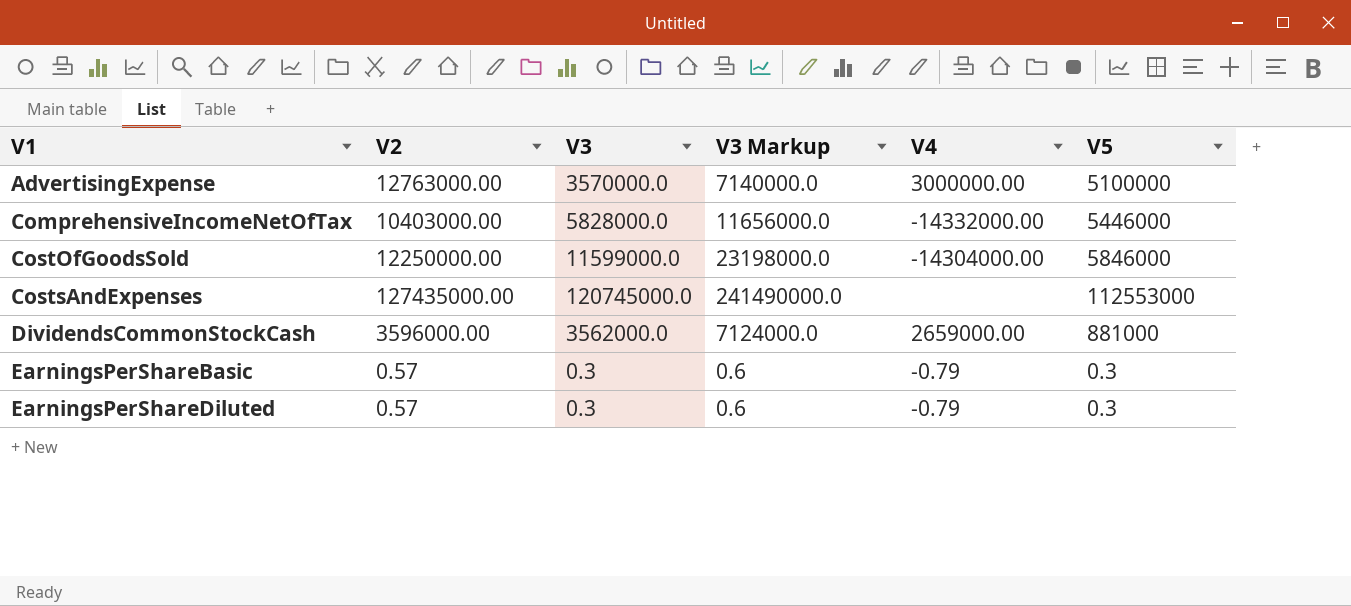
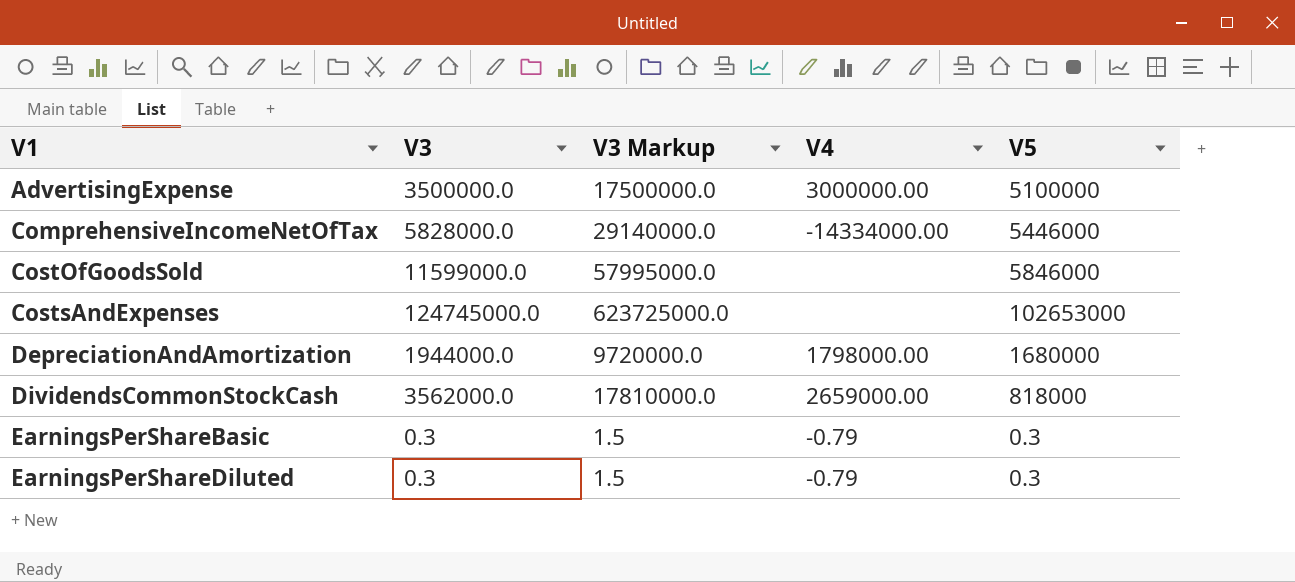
column V2 | position: 2 -> none
column V3 Markup | formula: [V3] * 2 -> [V3] * 5
AdvertisingExpense | V3: 3570000.0 -> 3500000.0
ComprehensiveIncomeNetOfTax | V4: -14332000.00 -> -14334000.00
CostOfGoodsSold | V4: -14304000.00 -> none
CostsAndExpenses | V3: 120745000.0 -> 124745000.0
CostsAndExpenses | V5: 112553000 -> 102653000
row DepreciationAndAmortization: none -> 1944000.0 | 9720000.0 | 1798000.00 | 1680000
DividendsCommonStockCash | V5: 881000 -> 818000

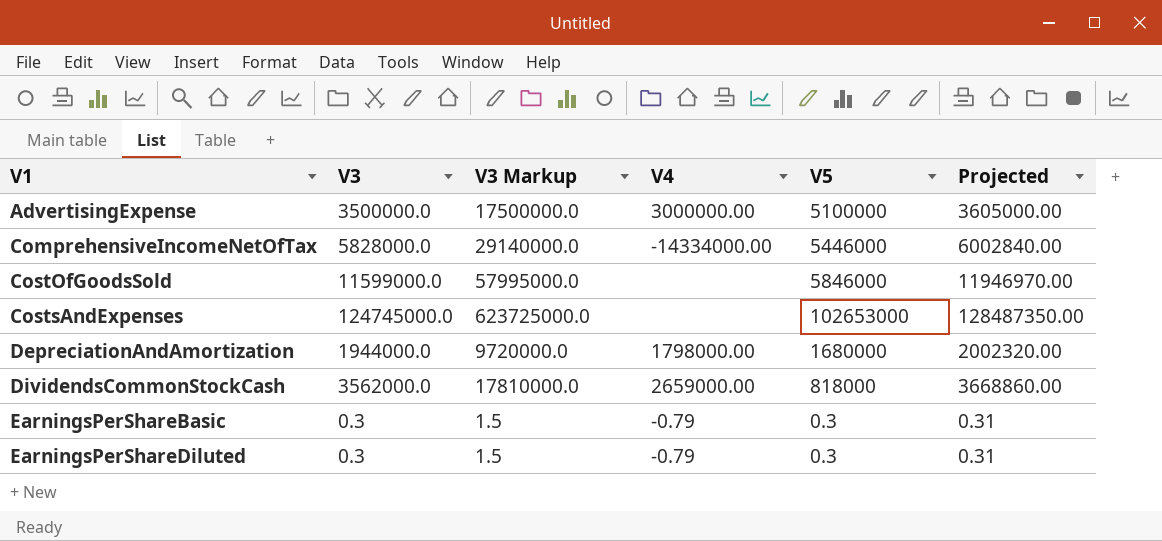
column Projected | formula: none -> [V3] * 1.03

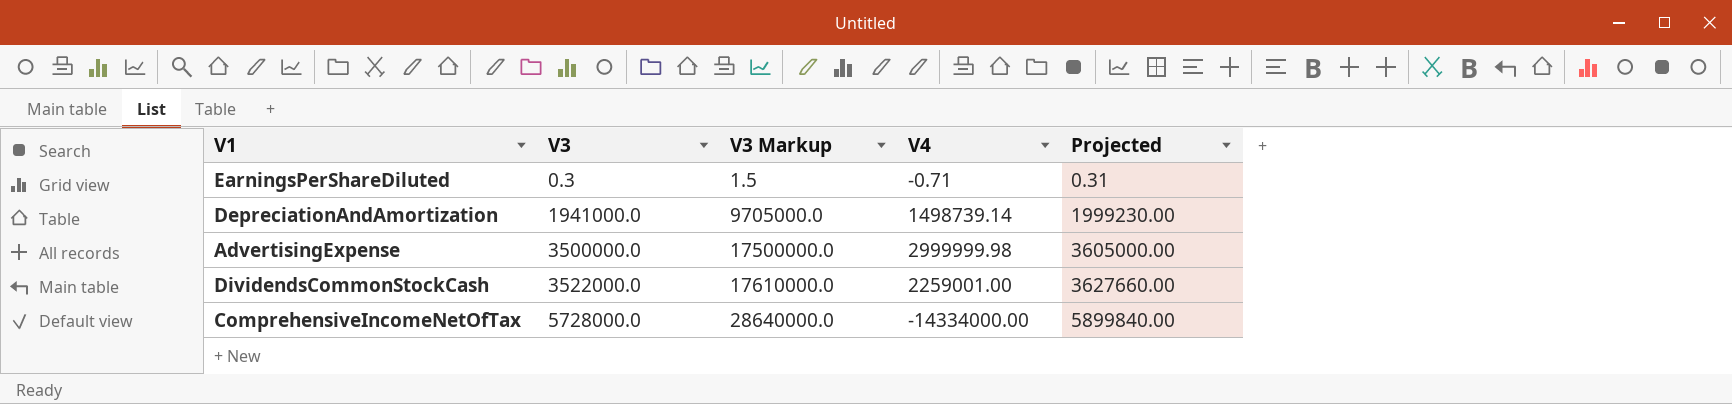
row order: V1 ascending -> V3 ascending
column V5 | position: 5 -> none
row CostOfGoodsSold: 11599000.0 | 57995000.0 | none | 5846000 | 11946970.00 -> none
row CostsAndExpenses: 124745000.0 | 623725000.0 | none | 102653000 | 128487350.00 -> none
row EarningsPerShareBasic: 0.3 | 1.5 | -0.79 | 0.3 | 0.31 -> none
EarningsPerShareDiluted | V4: -0.79 -> -0.71
DepreciationAndAmortization | V3: 1944000.0 -> 1941000.0
DepreciationAndAmortization | V3 Markup: 9720000.0 -> 9705000.0
DepreciationAndAmortization | V4: 1798000.00 -> 1498739.14
DepreciationAndAmortization | Projected: 2002320.00 -> 1999230.00
AdvertisingExpense | V4: 3000000.00 -> 2999999.98
DividendsCommonStockCash | V3: 3562000.0 -> 3522000.0
DividendsCommonStockCash | V3 Markup: 17810000.0 -> 17610000.0
DividendsCommonStockCash | V4: 2659000.00 -> 2259001.00
DividendsCommonStockCash | Projected: 3668860.00 -> 3627660.00
ComprehensiveIncomeNetOfTax | V3: 5828000.0 -> 5728000.0
ComprehensiveIncomeNetOfTax | V3 Markup: 29140000.0 -> 28640000.0
ComprehensiveIncomeNetOfTax | Projected: 6002840.00 -> 5899840.00

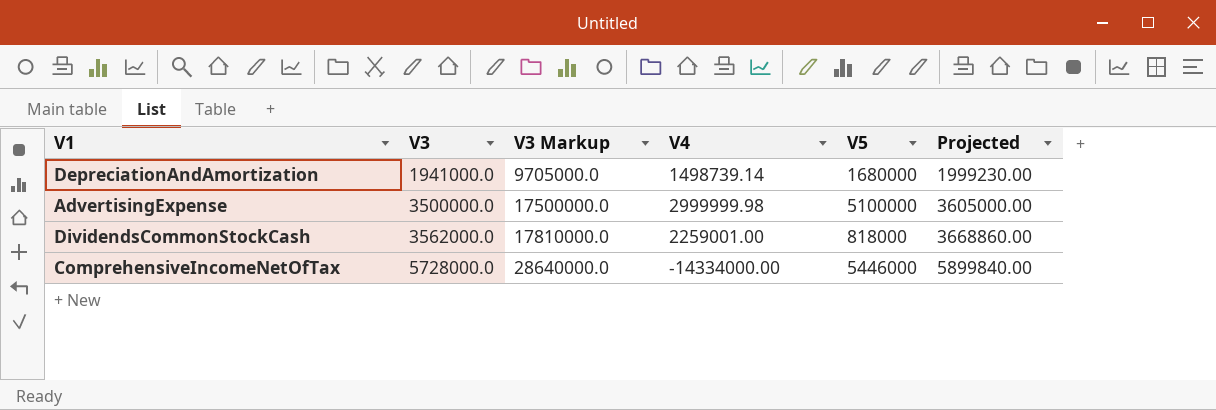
column V5 | position: none -> 5
row EarningsPerShareDiluted: 0.3 | 1.5 | -0.71 | 0.31 -> none
DividendsCommonStockCash | V3: 3522000.0 -> 3562000.0
DividendsCommonStockCash | V3 Markup: 17610000.0 -> 17810000.0
DividendsCommonStockCash | Projected: 3627660.00 -> 3668860.00

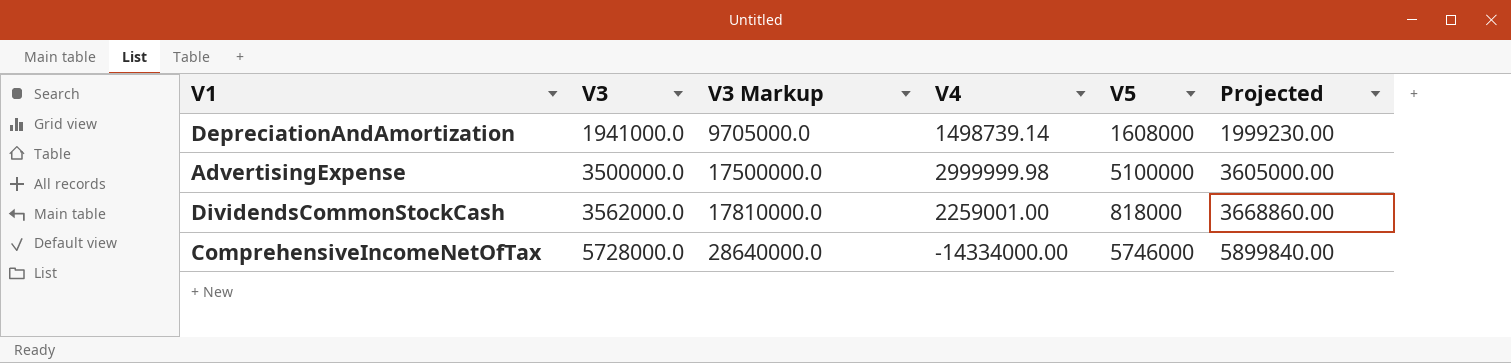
DepreciationAndAmortization | V5: 1680000 -> 1608000
ComprehensiveIncomeNetOfTax | V5: 5446000 -> 5746000

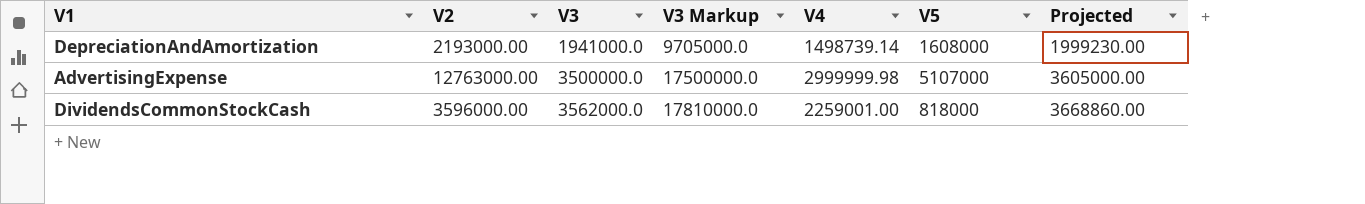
column V2 | position: none -> 2
row ComprehensiveIncomeNetOfTax: 5728000.0 | 28640000.0 | -14334000.00 | 5746000 | 5899840.00 -> none
AdvertisingExpense | V5: 5100000 -> 5107000

